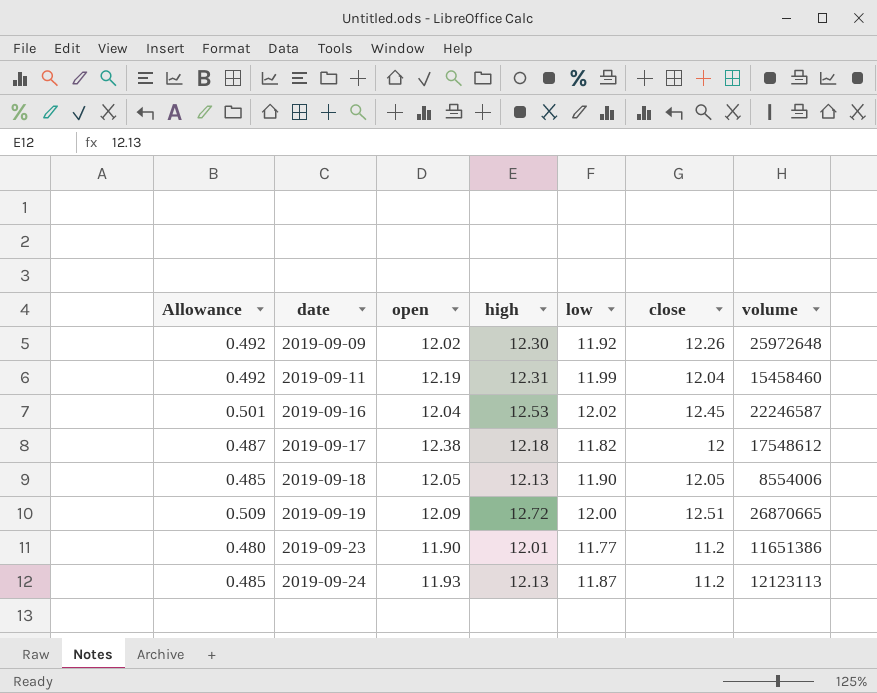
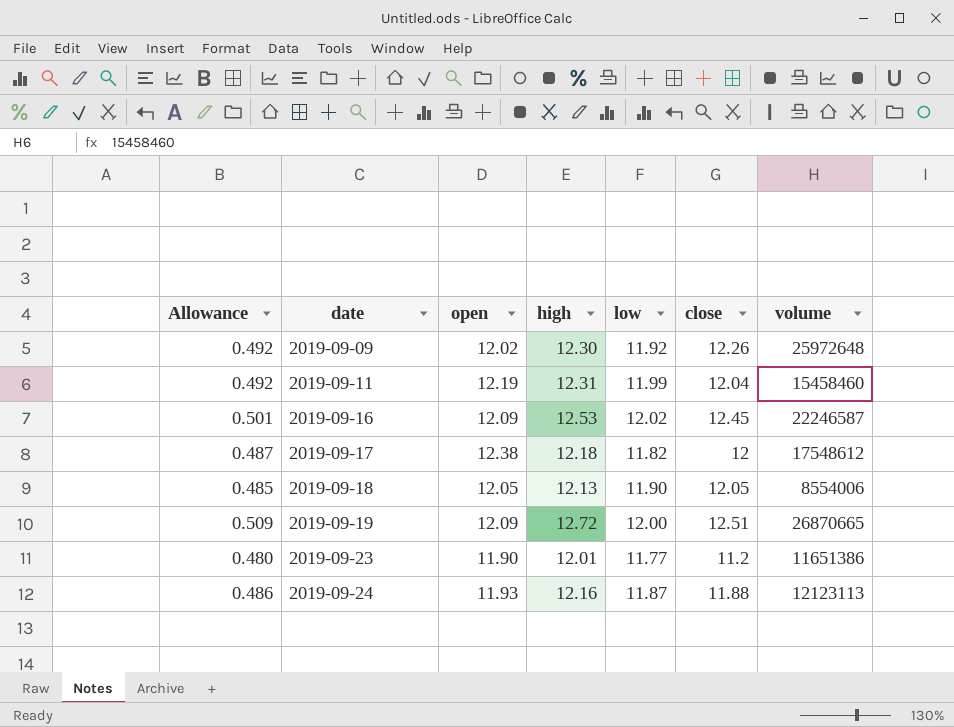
2019-09-16 | open: 12.04 -> 12.09
2019-09-24 | Allowance: 0.485 -> 0.486
2019-09-24 | high: 12.13 -> 12.16
2019-09-24 | close: 11.2 -> 11.88

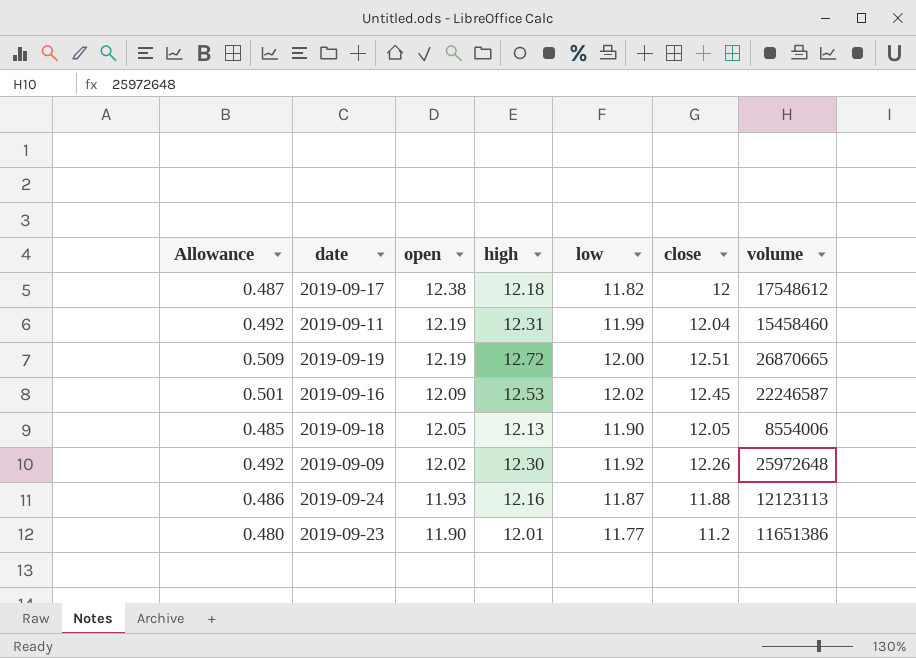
row order: date ascending -> open descending
2019-09-19 | open: 12.09 -> 12.19

